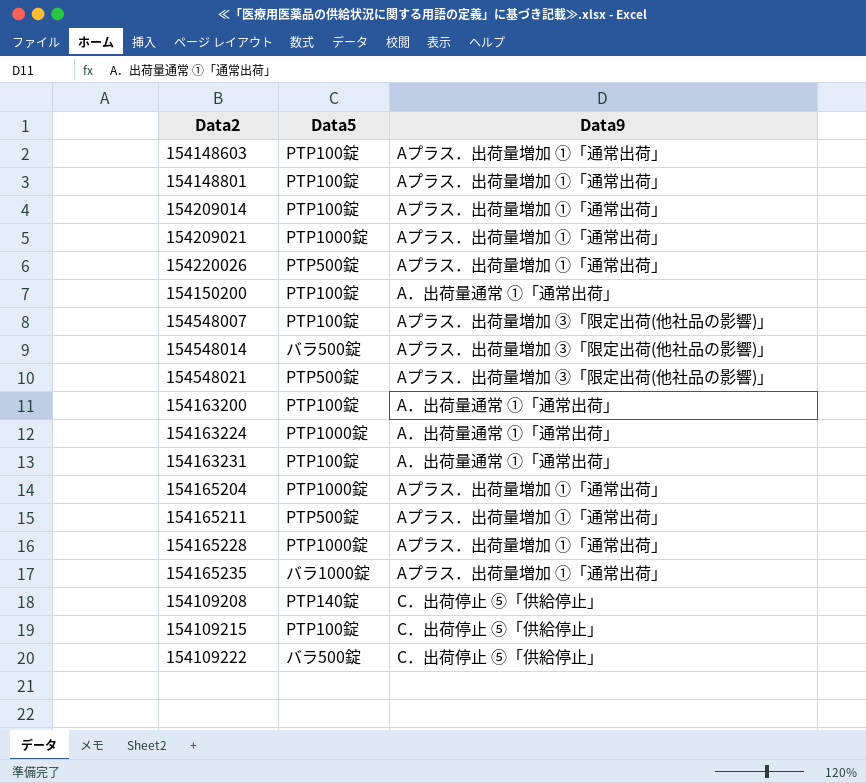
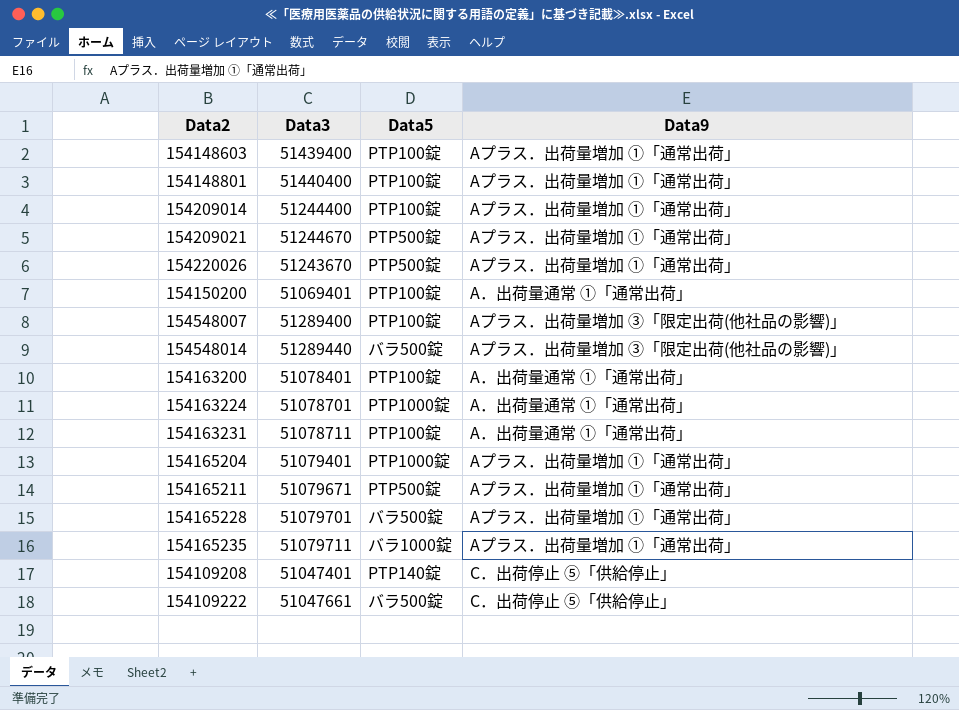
column Data3 | position: none -> 2
row 154548021: PTP500錠 | Aプラス．出荷量増加 ③「限定出荷(他社品の影響)」 -> none
row 154109215: PTP100錠 | C．出荷停止 ⑤「供給停止」 -> none
154209021 | Data5: PTP1000錠 -> PTP500錠
154165228 | Data5: PTP1000錠 -> バラ500錠

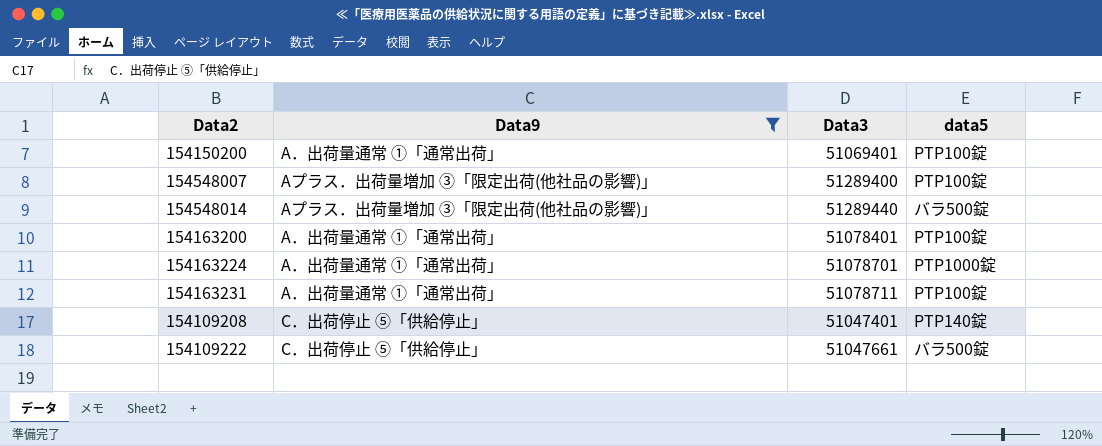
filter: none -> Data9 != Aプラス．出荷量増加 ①「通常出荷」
column Data9 | position: 4 -> 2
column name: Data5 -> data5

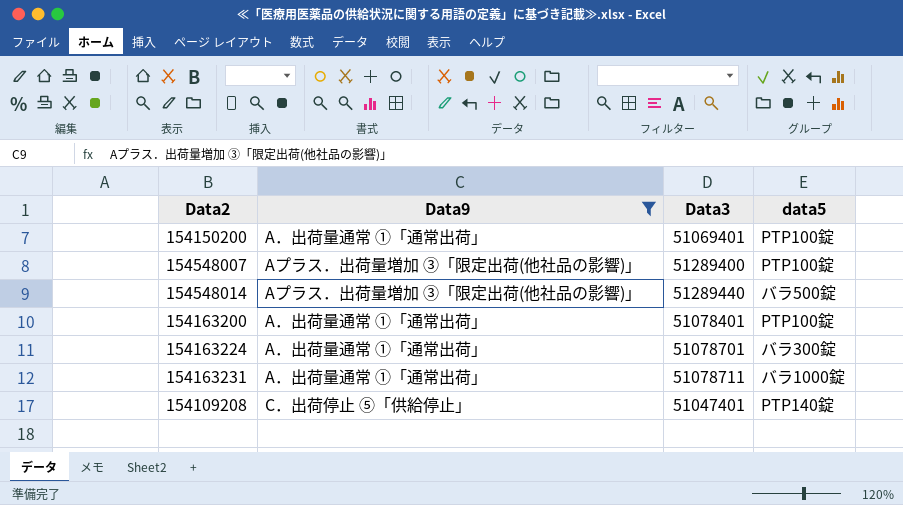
row 154109222: C．出荷停止 ⑤「供給停止」 | 51047661 | バラ500錠 -> none
154163224 | data5: PTP1000錠 -> バラ300錠
154163231 | data5: PTP100錠 -> バラ1000錠

